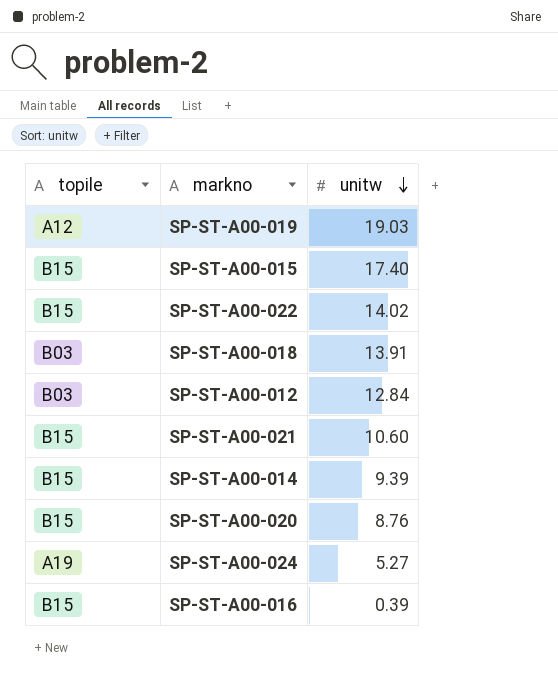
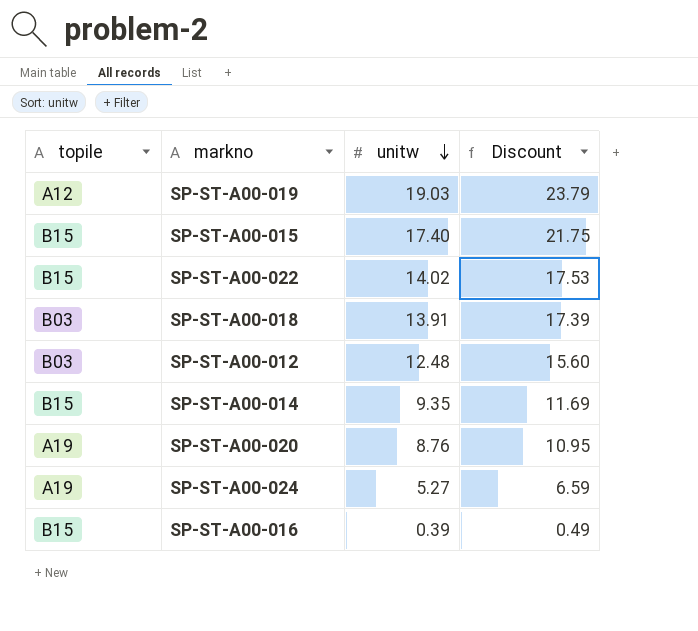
column Discount | formula: none -> [unitw] * 1.25
row SP-ST-A00-021: B15 | 10.60 -> none
SP-ST-A00-012 | unitw: 12.84 -> 12.48
SP-ST-A00-014 | unitw: 9.39 -> 9.35
SP-ST-A00-020 | topile: B15 -> A19

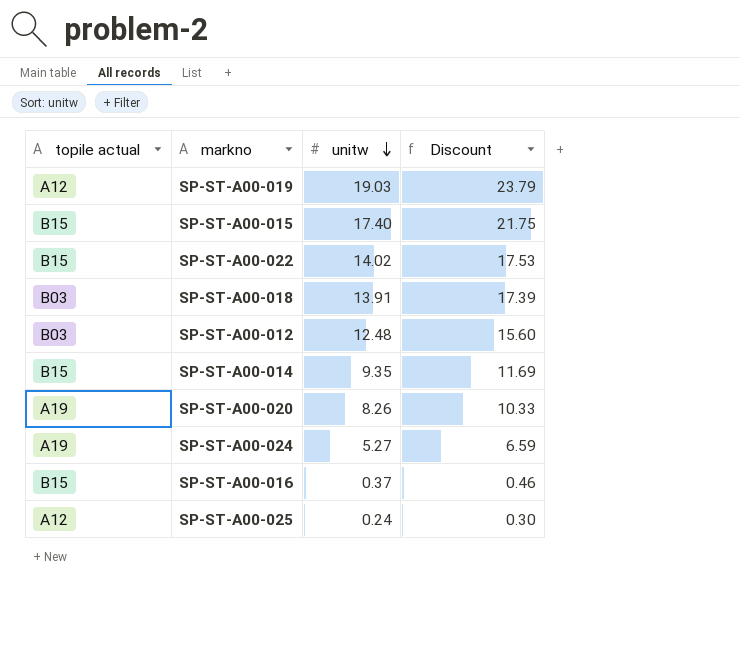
column name: topile -> topile actual
SP-ST-A00-020 | unitw: 8.76 -> 8.26
SP-ST-A00-020 | Discount: 10.95 -> 10.33
SP-ST-A00-016 | unitw: 0.39 -> 0.37
SP-ST-A00-016 | Discount: 0.49 -> 0.46
row SP-ST-A00-025: none -> A12 | 0.24 | 0.30

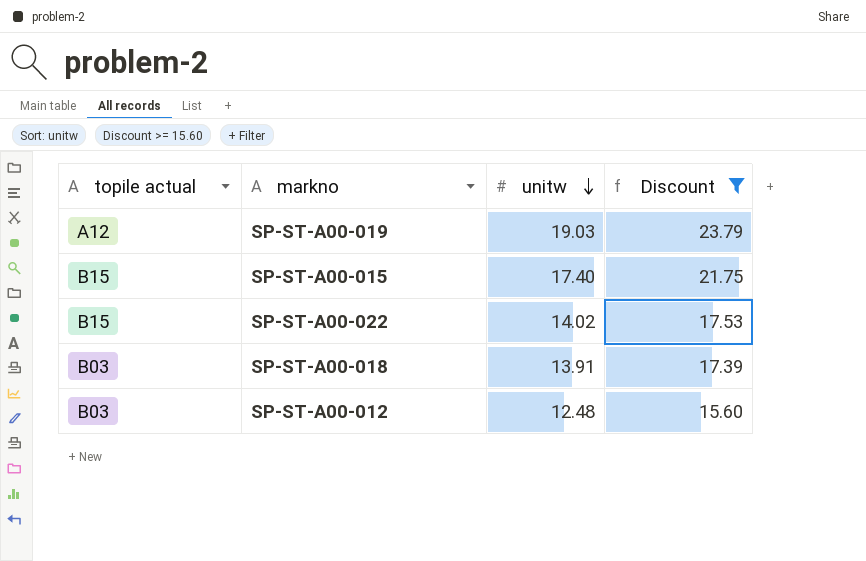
filter: none -> Discount >= 15.60

